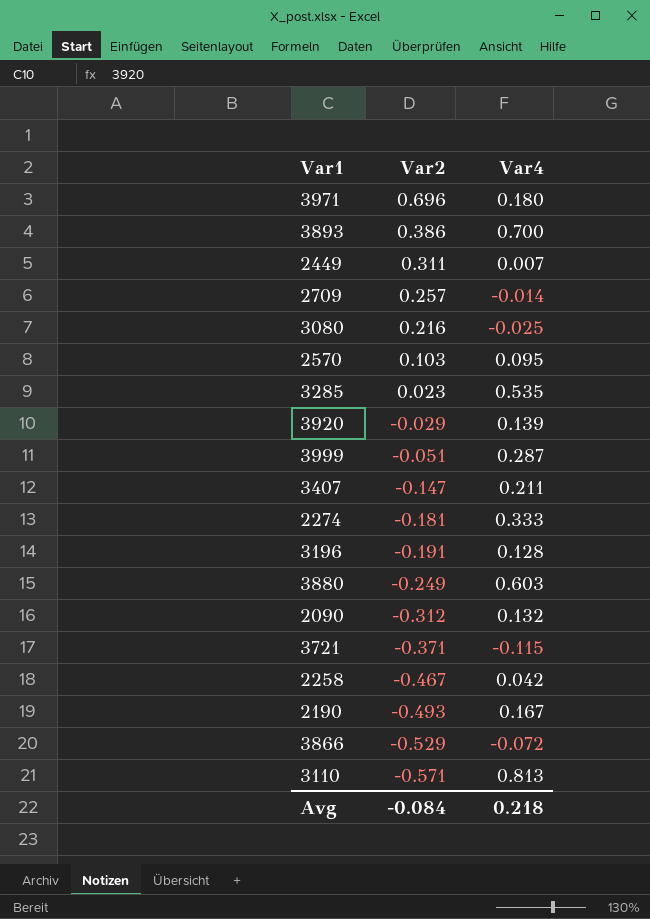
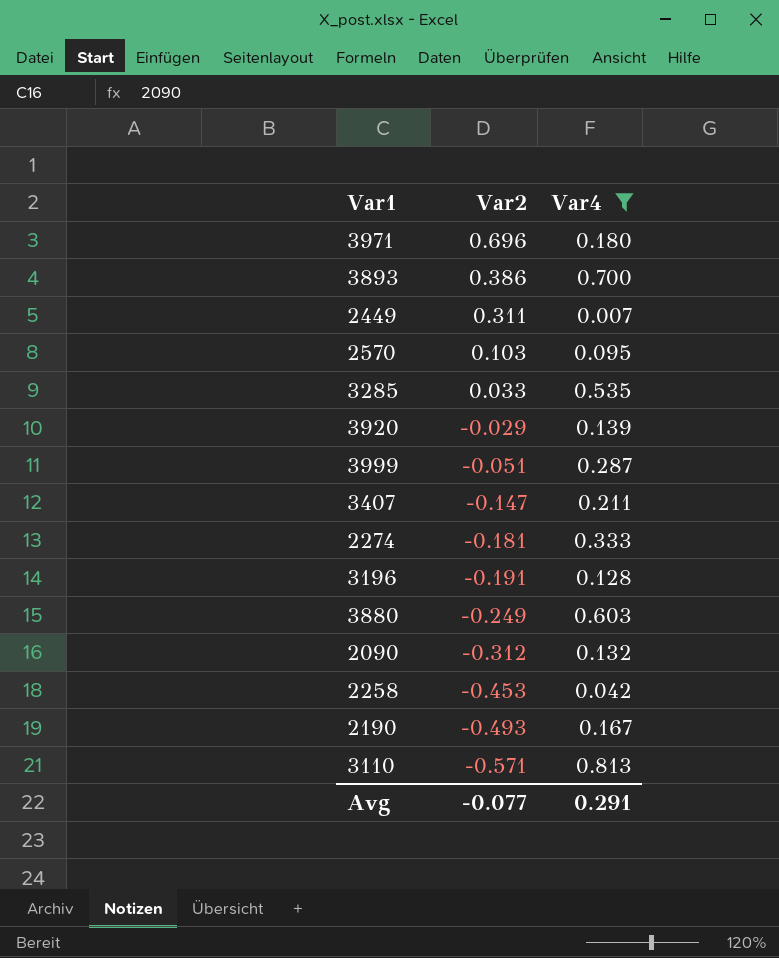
filter: none -> Var4 >= 0.007
3285 | Var2: 0.023 -> 0.033
2258 | Var2: -0.467 -> -0.453
Avg | Var2: -0.084 -> -0.077
Avg | Var4: 0.218 -> 0.291

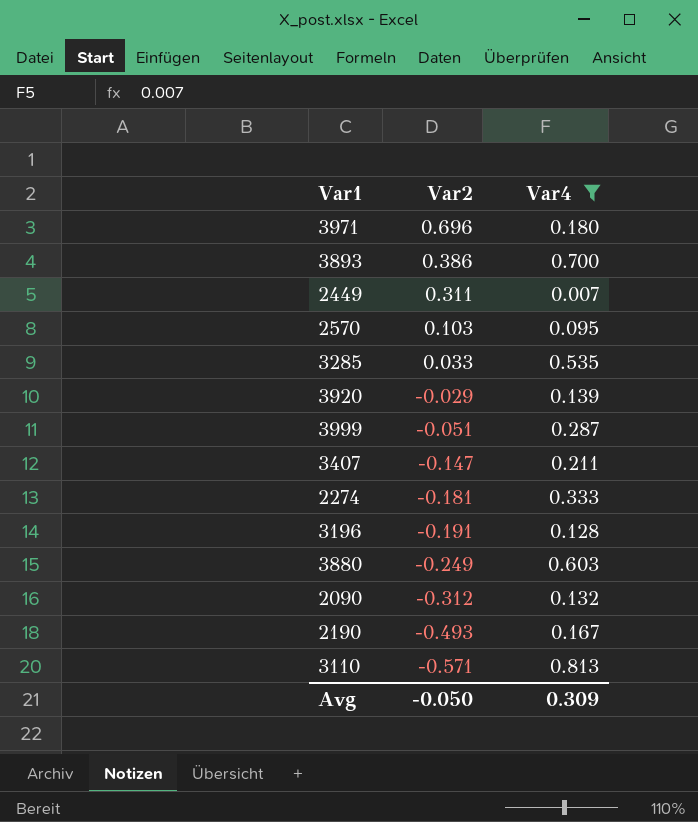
row 2258: -0.453 | 0.042 -> none
Avg | Var2: -0.077 -> -0.050
Avg | Var4: 0.291 -> 0.309

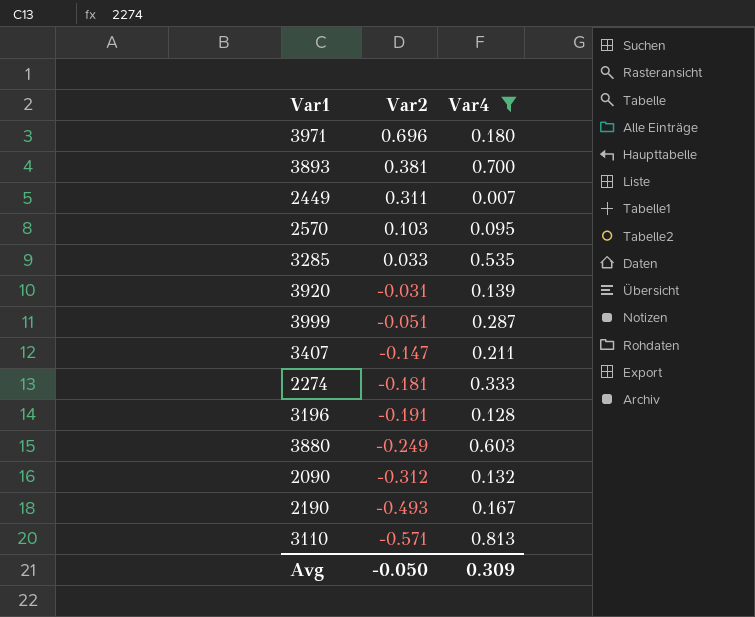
3893 | Var2: 0.386 -> 0.381
3920 | Var2: -0.029 -> -0.031

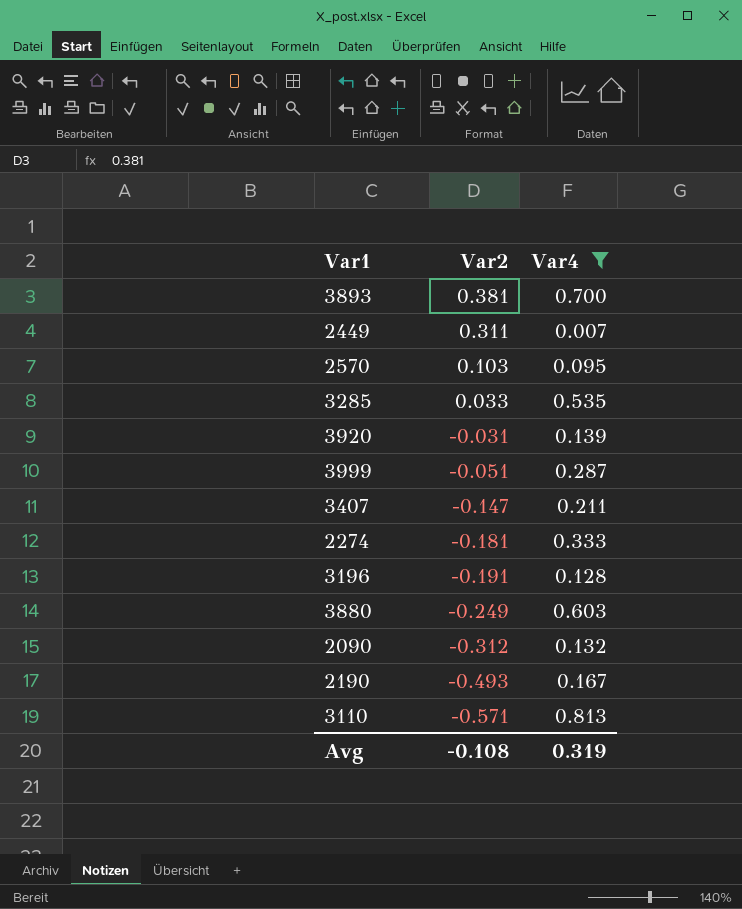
row 3971: 0.696 | 0.180 -> none
Avg | Var2: -0.050 -> -0.108
Avg | Var4: 0.309 -> 0.319

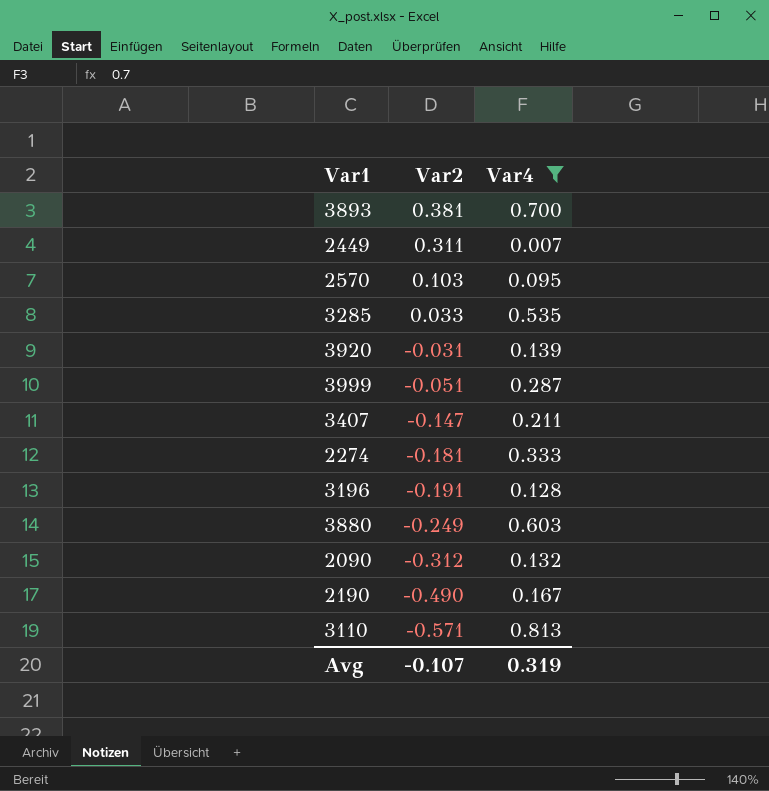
2190 | Var2: -0.493 -> -0.490
Avg | Var2: -0.108 -> -0.107

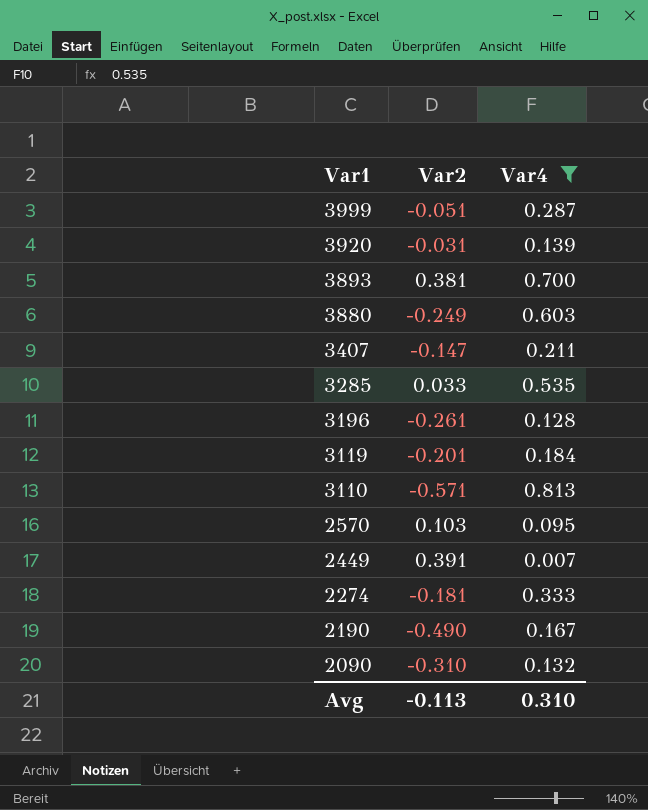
row order: Var2 descending -> Var1 descending
3196 | Var2: -0.191 -> -0.261
row 3119: none -> -0.201 | 0.184
2449 | Var2: 0.311 -> 0.391
2090 | Var2: -0.312 -> -0.310
Avg | Var2: -0.107 -> -0.113
Avg | Var4: 0.319 -> 0.310

